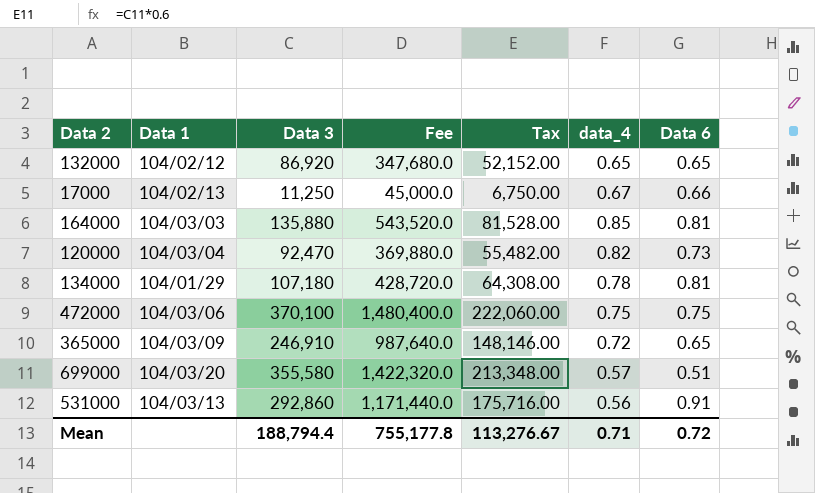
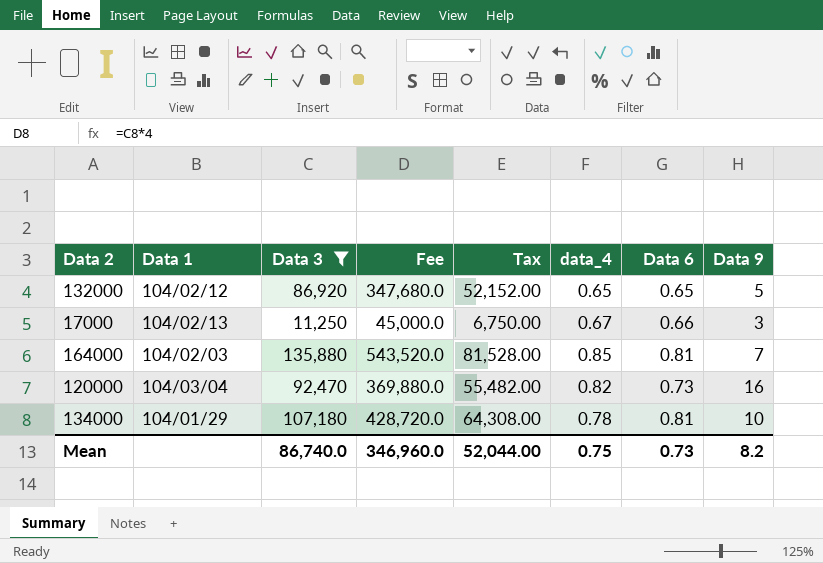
filter: none -> Data 3 <= 135,880
column Data 9 | position: none -> 8
164000 | Data 1: 104/03/03 -> 104/02/03
Mean | Data 3: 188,794.4 -> 86,740.0
Mean | Fee: 755,177.8 -> 346,960.0
Mean | Tax: 113,276.67 -> 52,044.00
Mean | data_4: 0.71 -> 0.75
Mean | Data 6: 0.72 -> 0.73

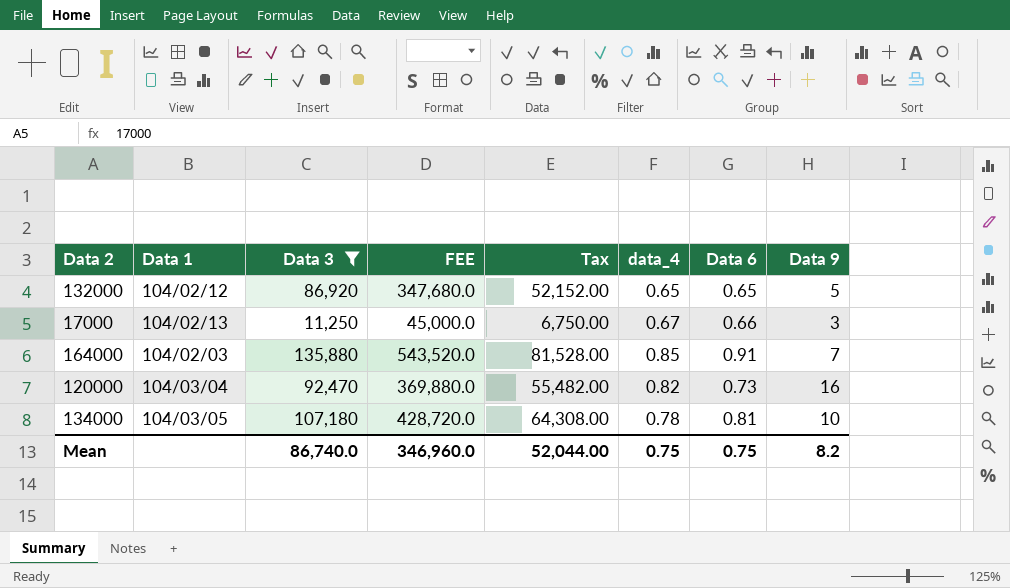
column name: Fee -> FEE
164000 | Data 6: 0.81 -> 0.91
134000 | Data 1: 104/01/29 -> 104/03/05
Mean | Data 6: 0.73 -> 0.75

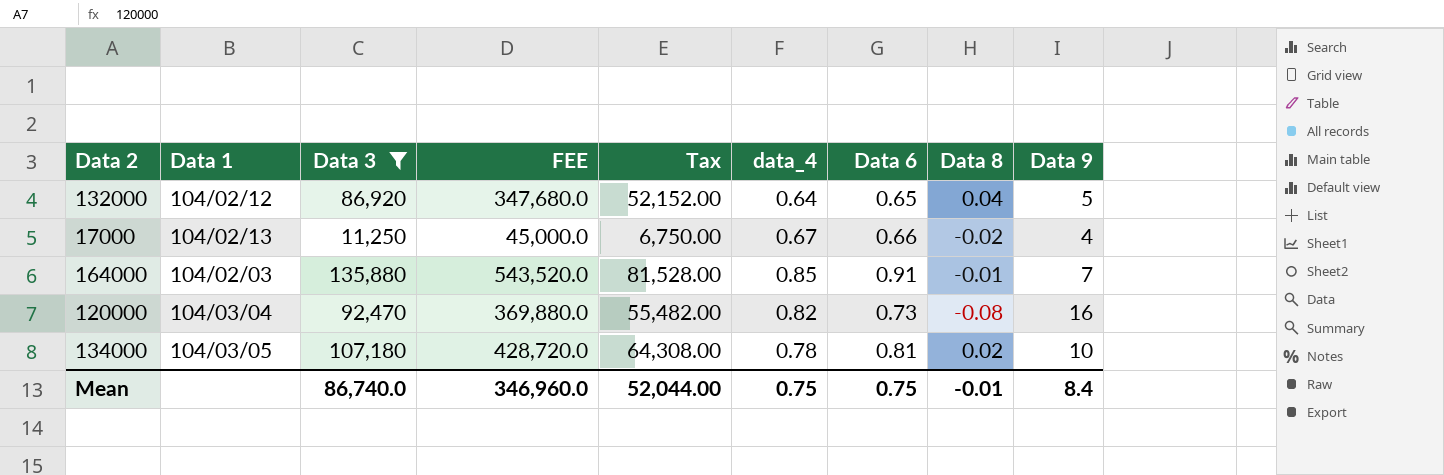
column Data 8 | position: none -> 8
132000 | data_4: 0.65 -> 0.64
17000 | Data 9: 3 -> 4
Mean | Data 9: 8.2 -> 8.4

